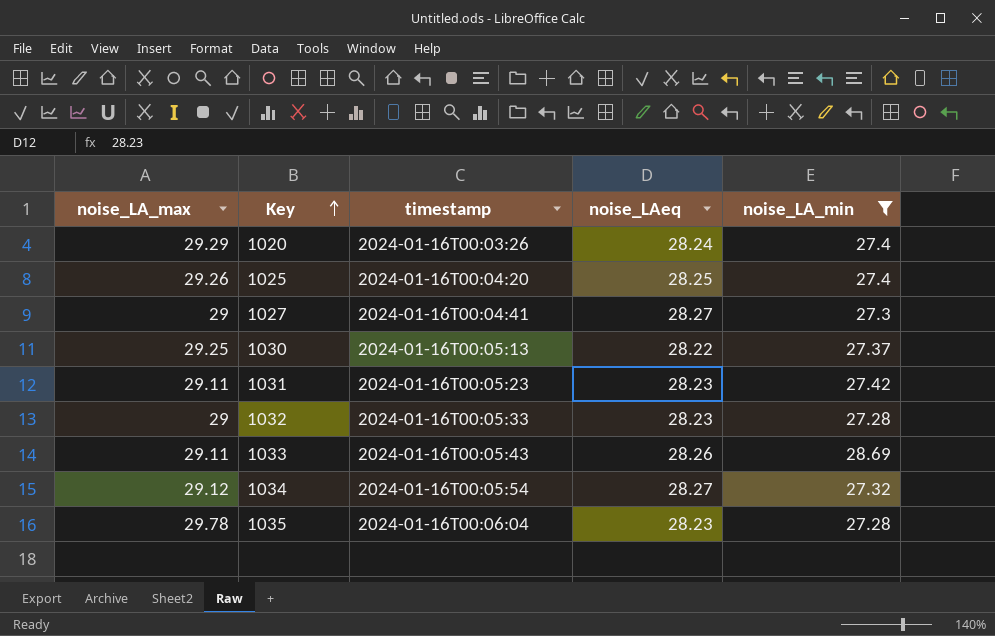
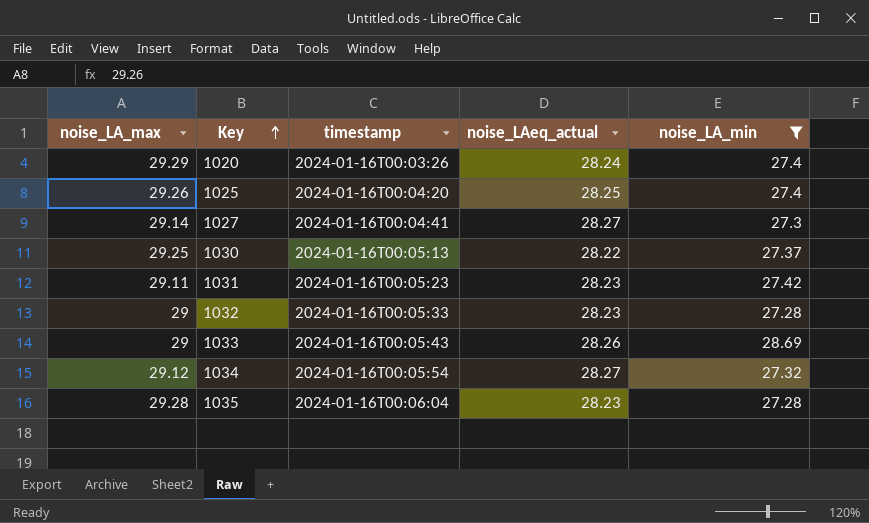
column name: noise_LAeq -> noise_LAeq_actual
1027 | noise_LA_max: 29 -> 29.14
1033 | noise_LA_max: 29.11 -> 29
1035 | noise_LA_max: 29.78 -> 29.28

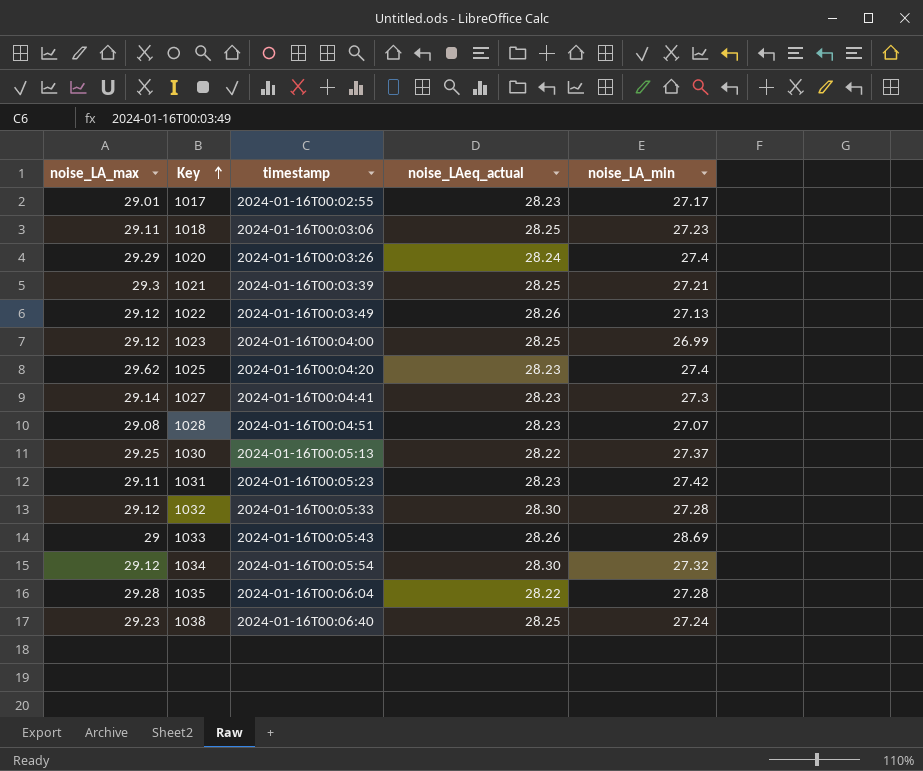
filter: noise_LA_min >= 27.28 -> none
1025 | noise_LA_max: 29.26 -> 29.62
1025 | noise_LAeq_actual: 28.25 -> 28.23
1027 | noise_LAeq_actual: 28.27 -> 28.23
1032 | noise_LA_max: 29 -> 29.12
1032 | noise_LAeq_actual: 28.23 -> 28.30
1034 | noise_LAeq_actual: 28.27 -> 28.30
1035 | noise_LAeq_actual: 28.23 -> 28.22

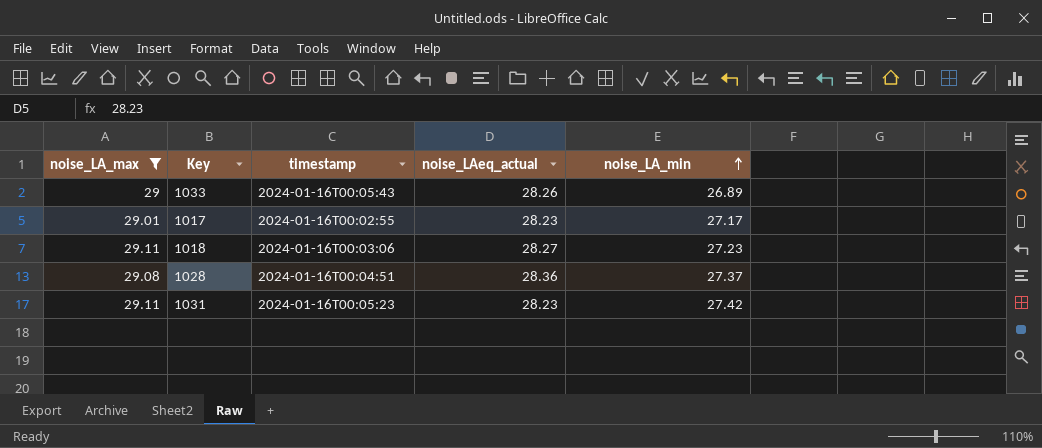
filter: none -> noise_LA_max <= 29.11
row order: Key ascending -> noise_LA_min ascending
1033 | noise_LA_min: 28.69 -> 26.89
1018 | noise_LAeq_actual: 28.25 -> 28.27
1028 | noise_LAeq_actual: 28.23 -> 28.36
1028 | noise_LA_min: 27.07 -> 27.37

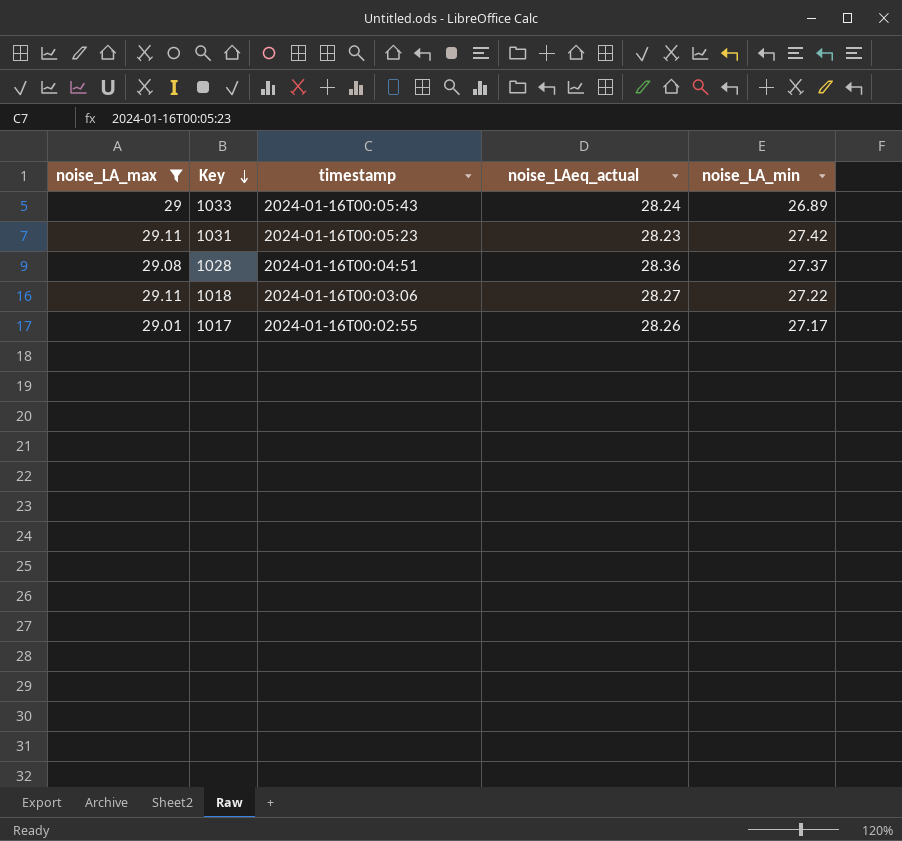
row order: noise_LA_min ascending -> Key descending
1033 | noise_LAeq_actual: 28.26 -> 28.24
1018 | noise_LA_min: 27.23 -> 27.22
1017 | noise_LAeq_actual: 28.23 -> 28.26

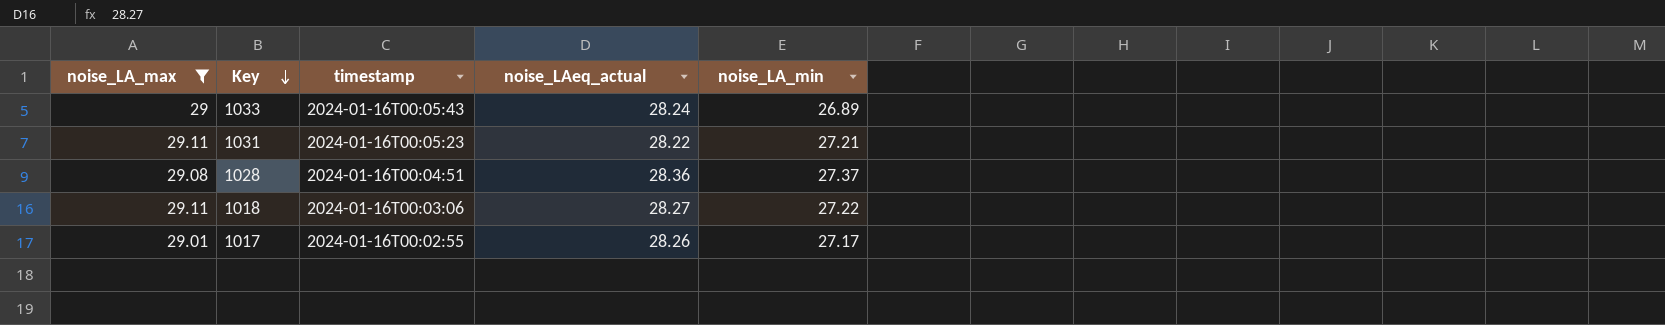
1031 | noise_LAeq_actual: 28.23 -> 28.22
1031 | noise_LA_min: 27.42 -> 27.21

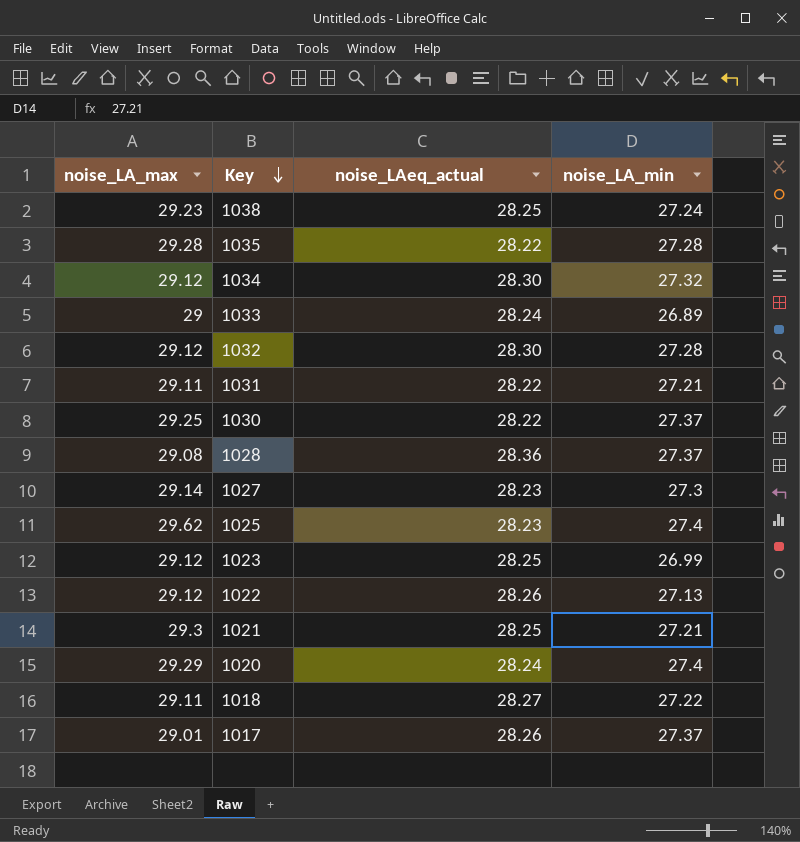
filter: noise_LA_max <= 29.11 -> none
column timestamp | position: 3 -> none
1017 | noise_LA_min: 27.17 -> 27.37

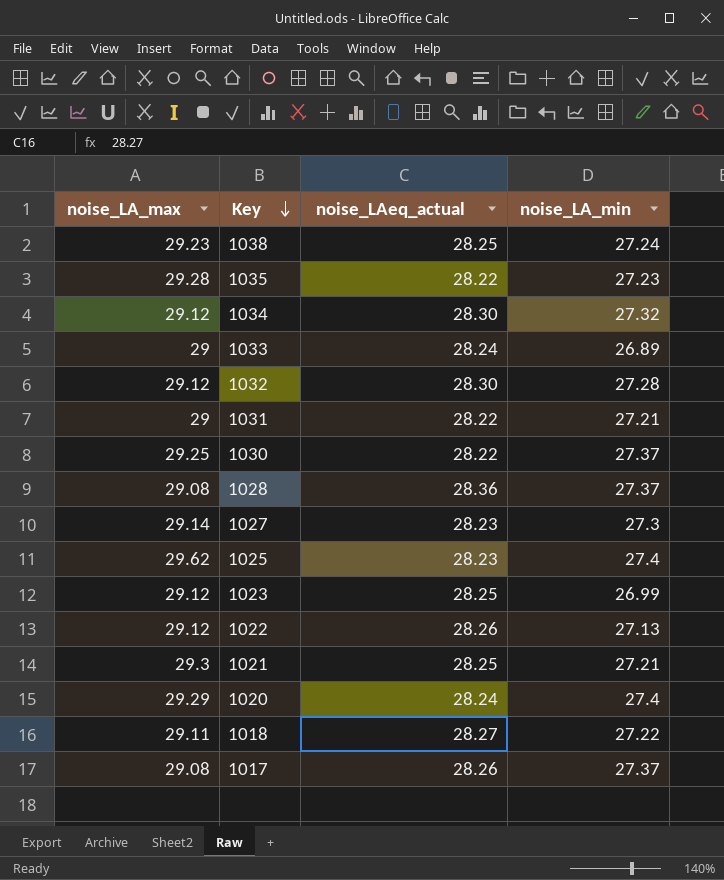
1035 | noise_LA_min: 27.28 -> 27.23
1031 | noise_LA_max: 29.11 -> 29
1017 | noise_LA_max: 29.01 -> 29.08

